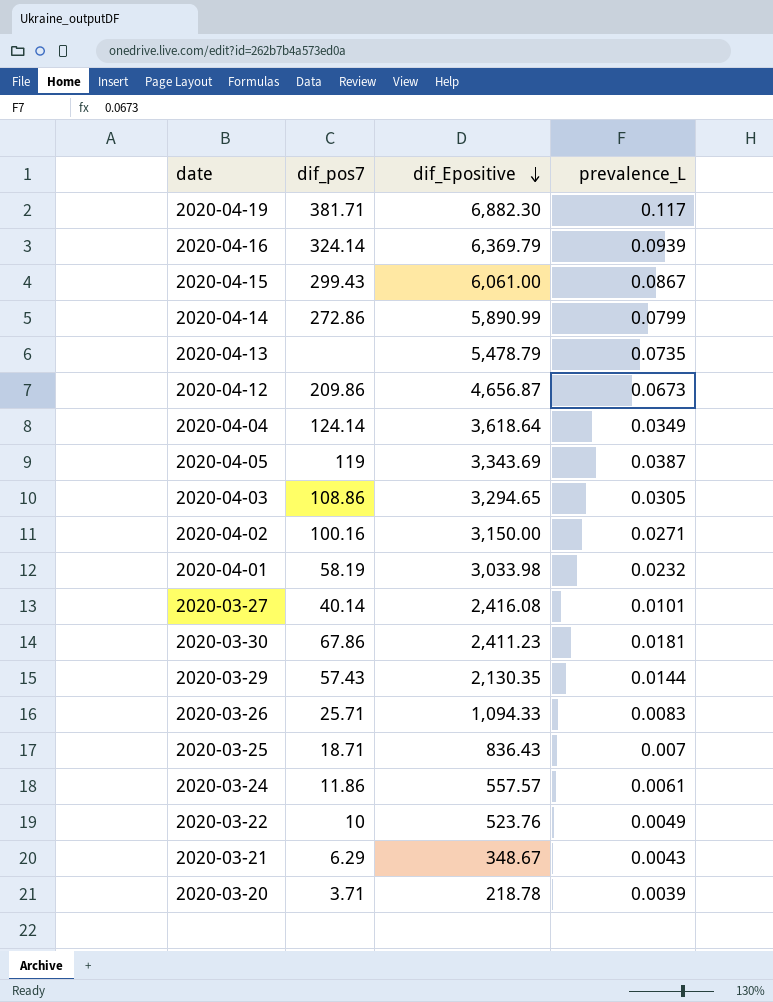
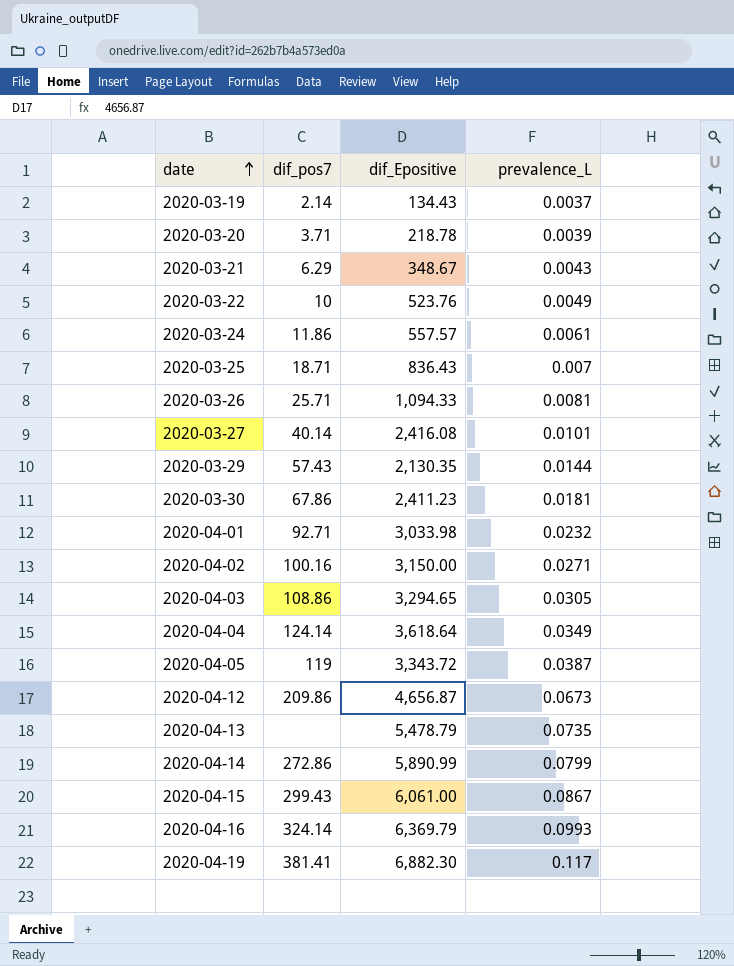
row order: dif_Epositive descending -> date ascending
row 2020-03-19: none -> 2.14 | 134.43 | 0.0037
2020-03-26 | prevalence_L: 0.0083 -> 0.0081
2020-04-01 | dif_pos7: 58.19 -> 92.71
2020-04-05 | dif_Epositive: 3,343.69 -> 3,343.72
2020-04-16 | prevalence_L: 0.0939 -> 0.0993
2020-04-19 | dif_pos7: 381.71 -> 381.41

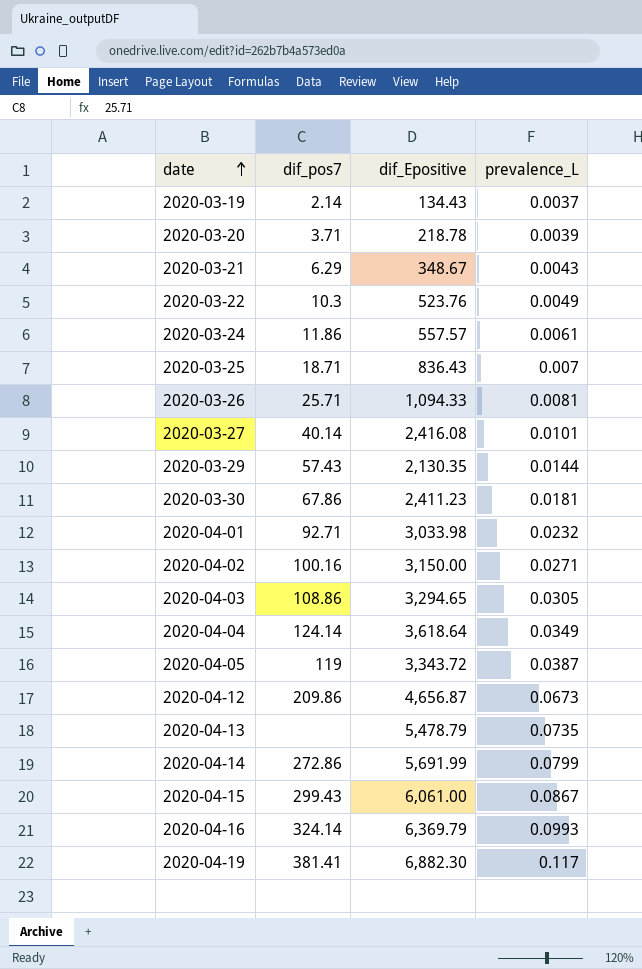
2020-03-22 | dif_pos7: 10 -> 10.3
2020-04-14 | dif_Epositive: 5,890.99 -> 5,691.99

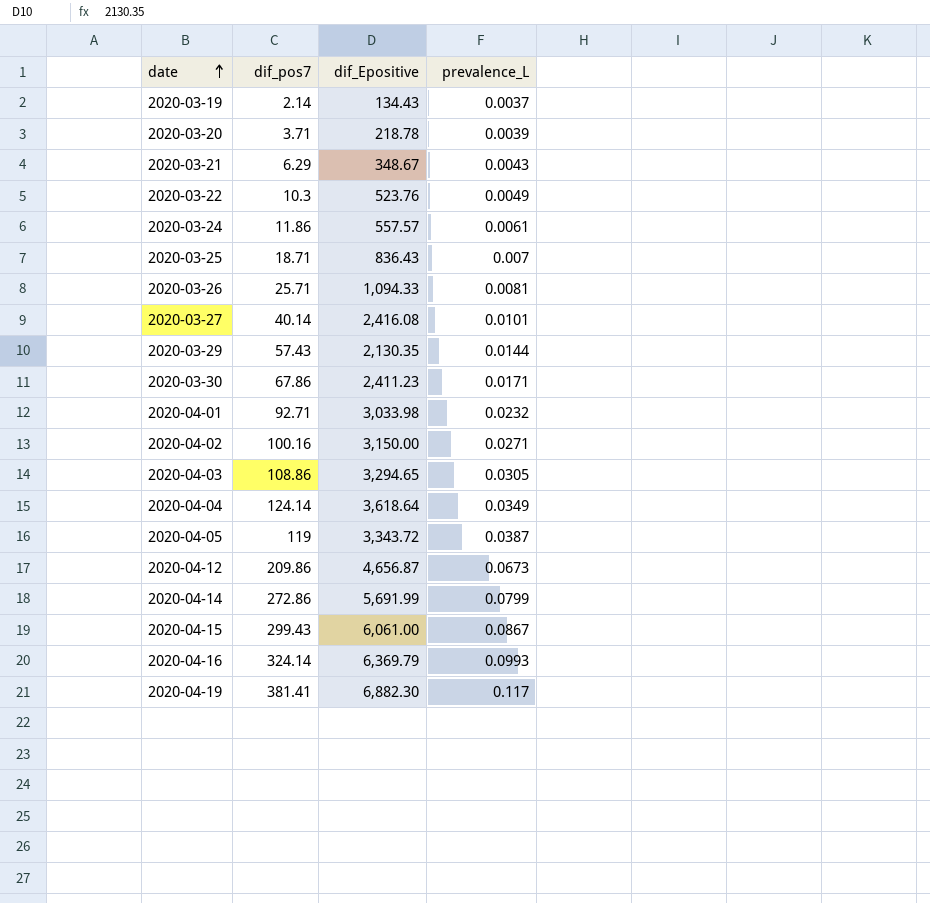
row 2020-04-13: none | 5,478.79 | 0.0735 -> none
2020-03-30 | prevalence_L: 0.0181 -> 0.0171

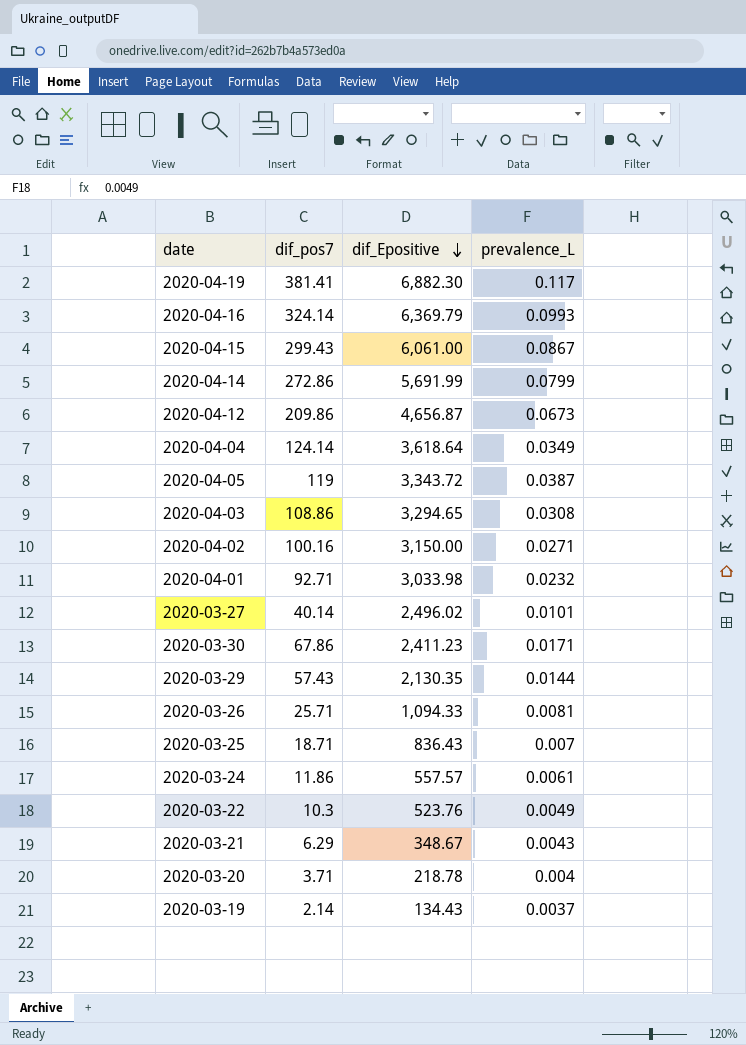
row order: date ascending -> dif_Epositive descending
2020-04-03 | prevalence_L: 0.0305 -> 0.0308
2020-03-27 | dif_Epositive: 2,416.08 -> 2,496.02
2020-03-20 | prevalence_L: 0.0039 -> 0.004

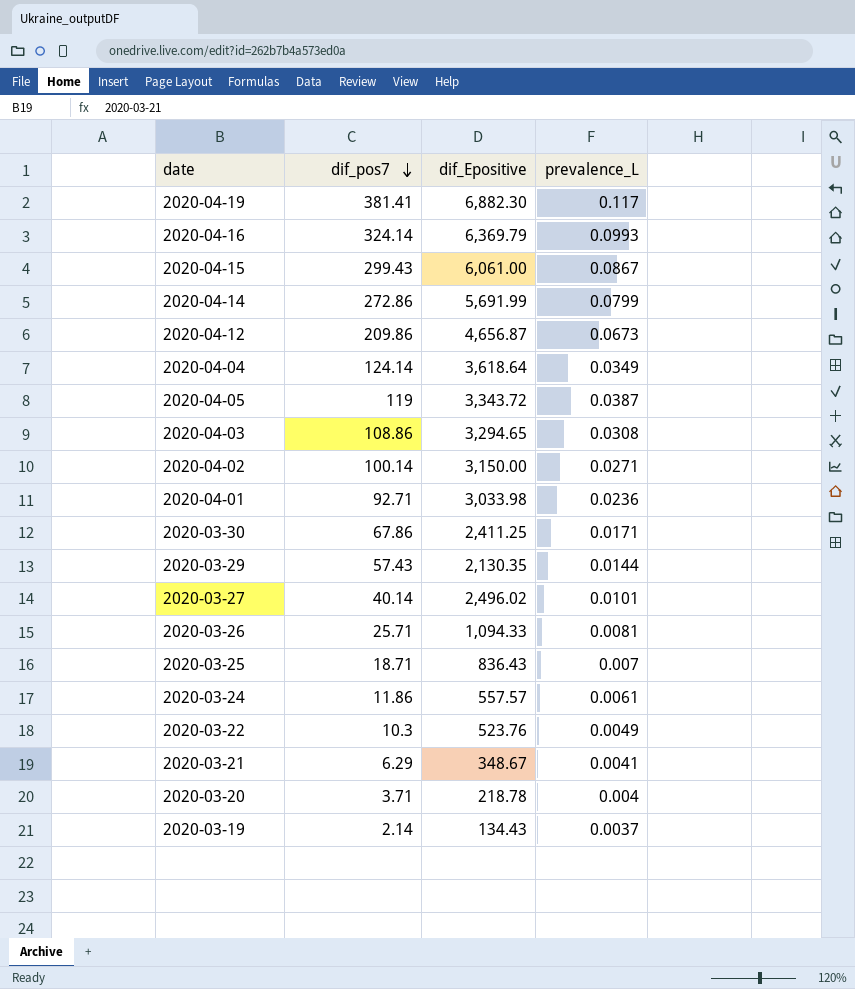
row order: dif_Epositive descending -> dif_pos7 descending
2020-04-02 | dif_pos7: 100.16 -> 100.14
2020-04-01 | prevalence_L: 0.0232 -> 0.0236
2020-03-30 | dif_Epositive: 2,411.23 -> 2,411.25
2020-03-21 | prevalence_L: 0.0043 -> 0.0041

